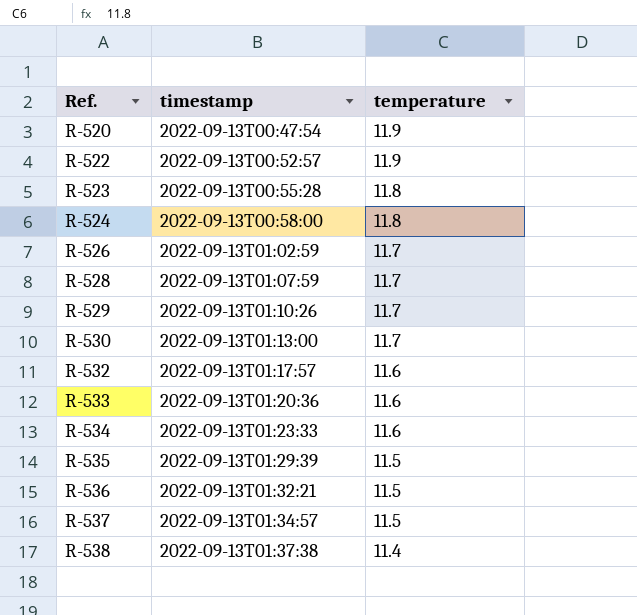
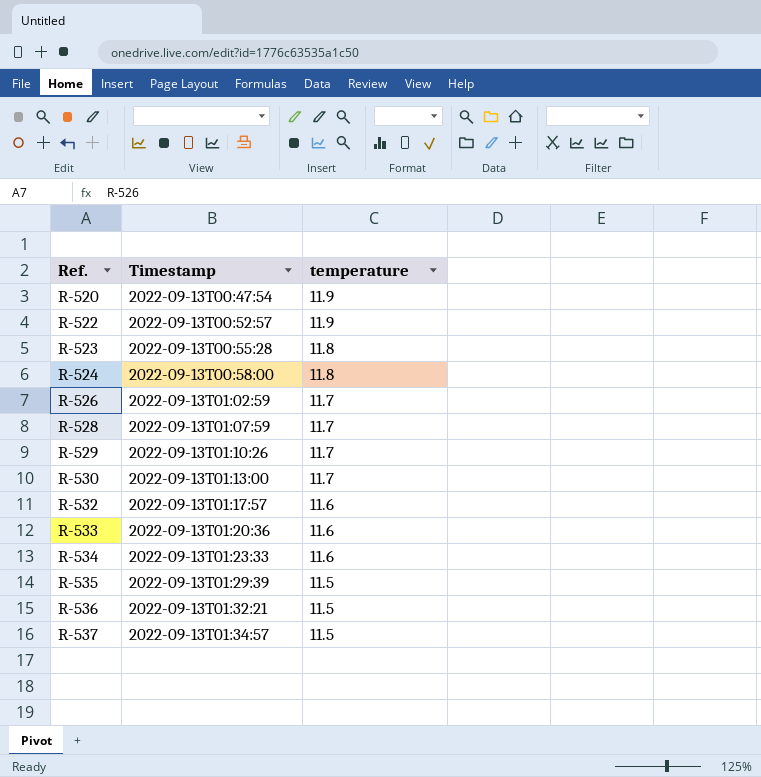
column name: timestamp -> Timestamp
row R-538: 2022-09-13T01:37:38 | 11.4 -> none

